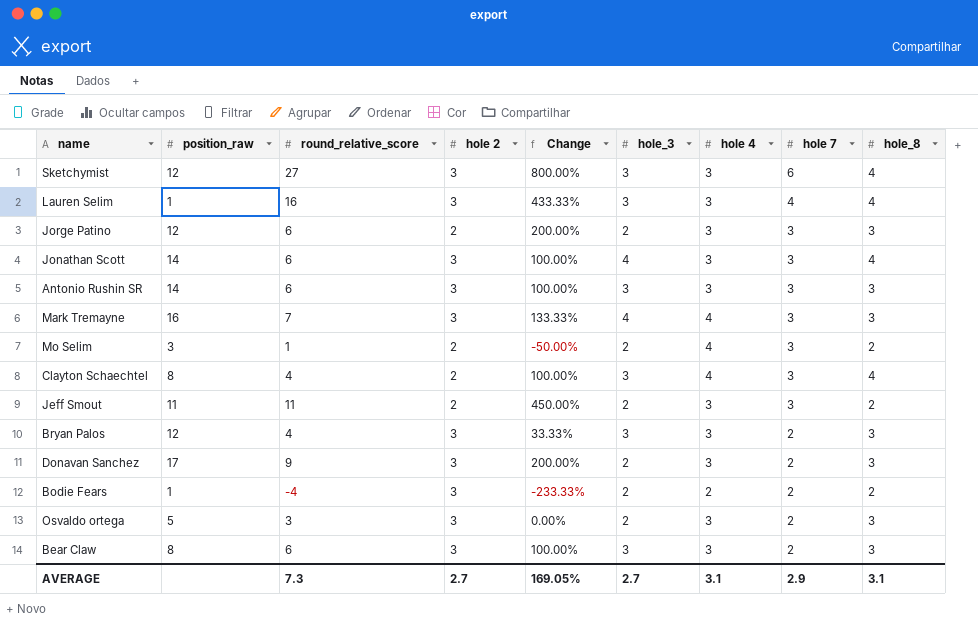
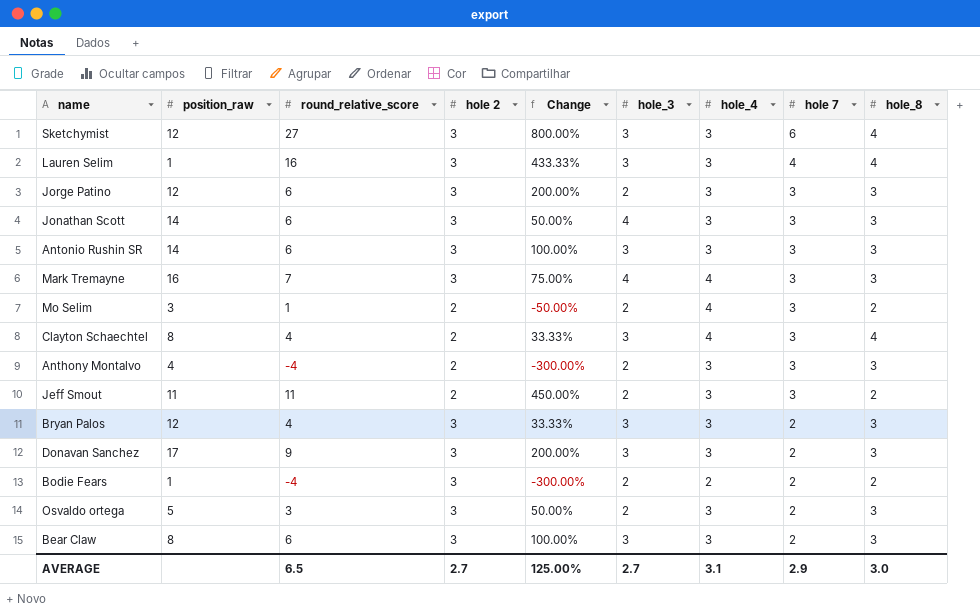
column Change | formula: ([round_relative_score] - [hole 2]) / [hole 2] -> ([round_relative_score] - [hole_3]) / [hole_3]
column name: hole 4 -> hole_4
Jorge Patino | hole 2: 2 -> 3
Jonathan Scott | hole_8: 4 -> 3
row Anthony Montalvo: none -> 4 | -4 | 2 | -300.00% | 2 | 3 | 3 | 3
Donavan Sanchez | hole_3: 2 -> 3
AVERAGE | round_relative_score: 7.3 -> 6.5
AVERAGE | Change: 169.05% -> 125.00%
AVERAGE | hole_8: 3.1 -> 3.0

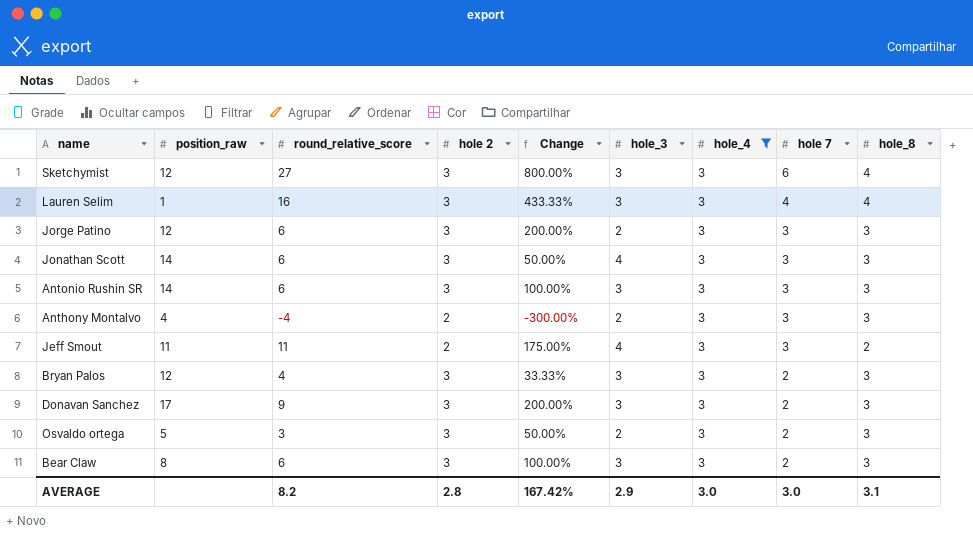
filter: none -> hole_4 = 3
Jeff Smout | Change: 450.00% -> 175.00%
Jeff Smout | hole_3: 2 -> 4
AVERAGE | round_relative_score: 6.5 -> 8.2
AVERAGE | hole 2: 2.7 -> 2.8
AVERAGE | Change: 125.00% -> 167.42%
AVERAGE | hole_3: 2.7 -> 2.9
AVERAGE | hole_4: 3.1 -> 3.0
AVERAGE | hole 7: 2.9 -> 3.0
AVERAGE | hole_8: 3.0 -> 3.1

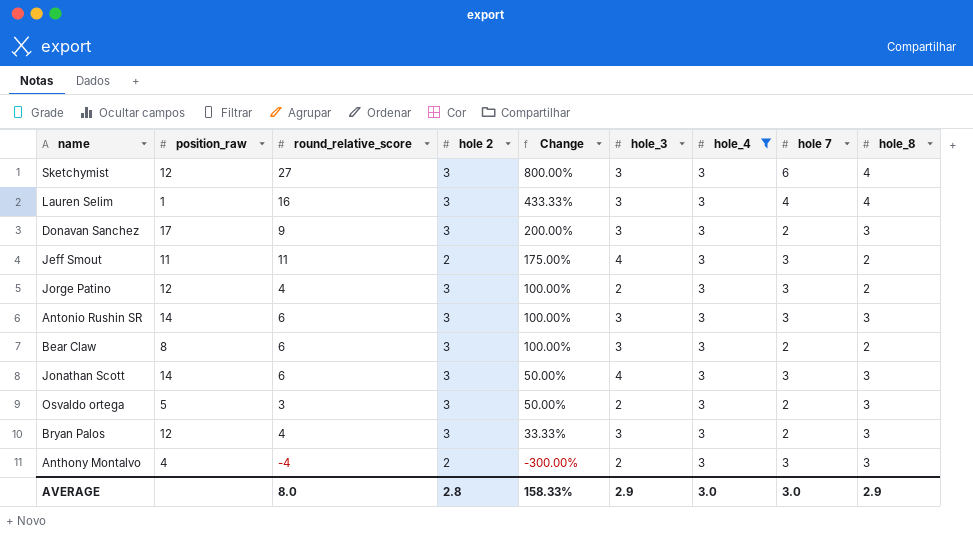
row order: hole 7 descending -> Change descending
Jorge Patino | round_relative_score: 6 -> 4
Jorge Patino | Change: 200.00% -> 100.00%
Jorge Patino | hole_8: 3 -> 2
Bear Claw | hole_8: 3 -> 2
AVERAGE | round_relative_score: 8.2 -> 8.0
AVERAGE | Change: 167.42% -> 158.33%
AVERAGE | hole_8: 3.1 -> 2.9

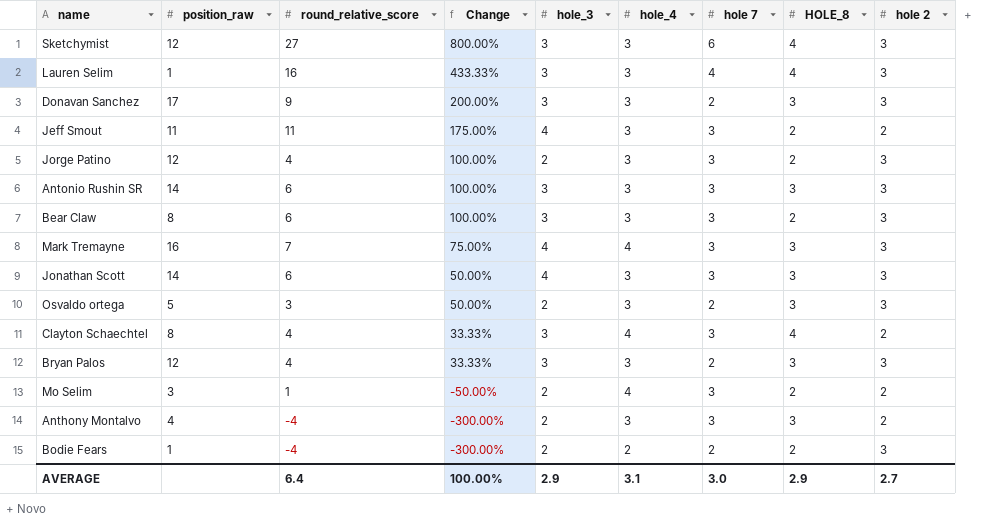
filter: hole_4 = 3 -> none
column name: hole_8 -> HOLE_8
column hole 2 | position: 4 -> 9
Bear Claw | hole 7: 2 -> 3
AVERAGE | round_relative_score: 8.0 -> 6.4
AVERAGE | Change: 158.33% -> 100.00%
AVERAGE | hole_4: 3.0 -> 3.1
AVERAGE | hole 2: 2.8 -> 2.7

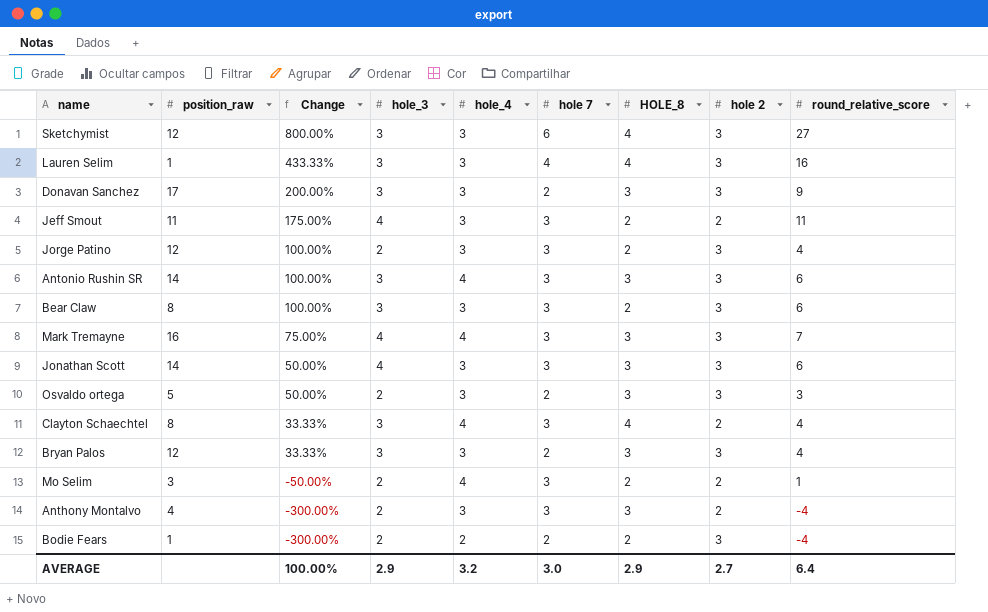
column round_relative_score | position: 3 -> 9
Antonio Rushin SR | hole_4: 3 -> 4
AVERAGE | hole_4: 3.1 -> 3.2

